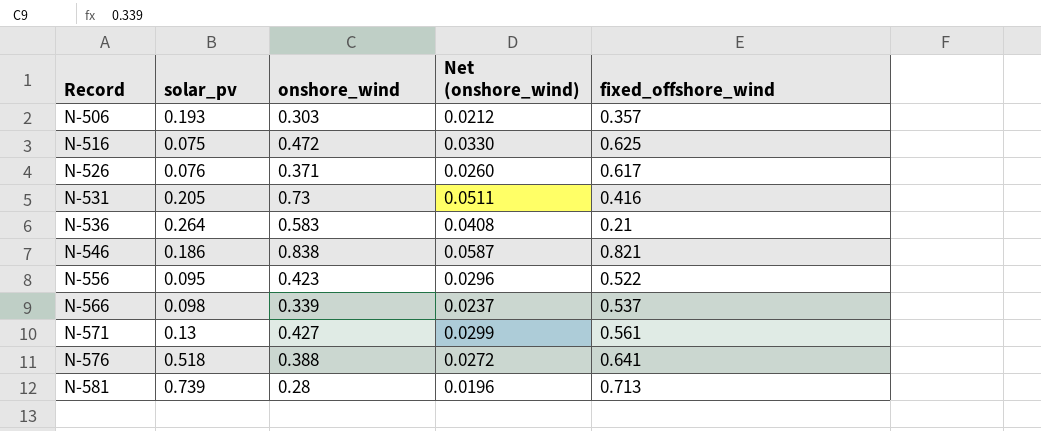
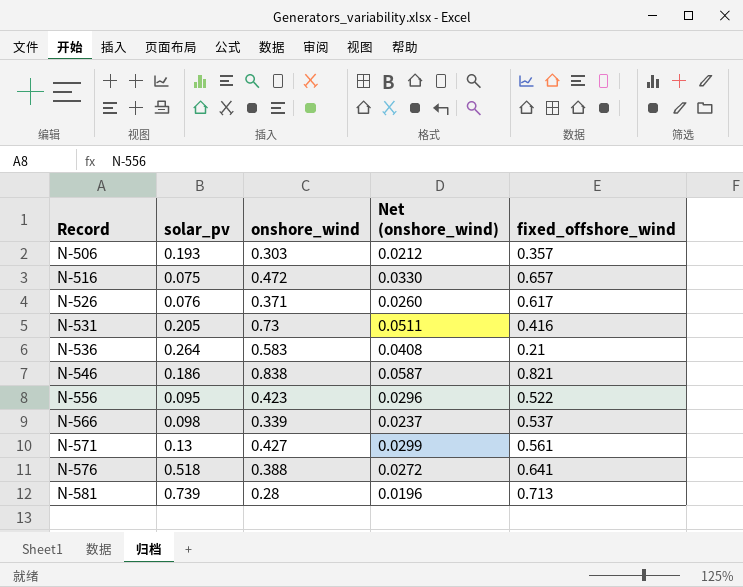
N-516 | fixed_offshore_wind: 0.625 -> 0.657

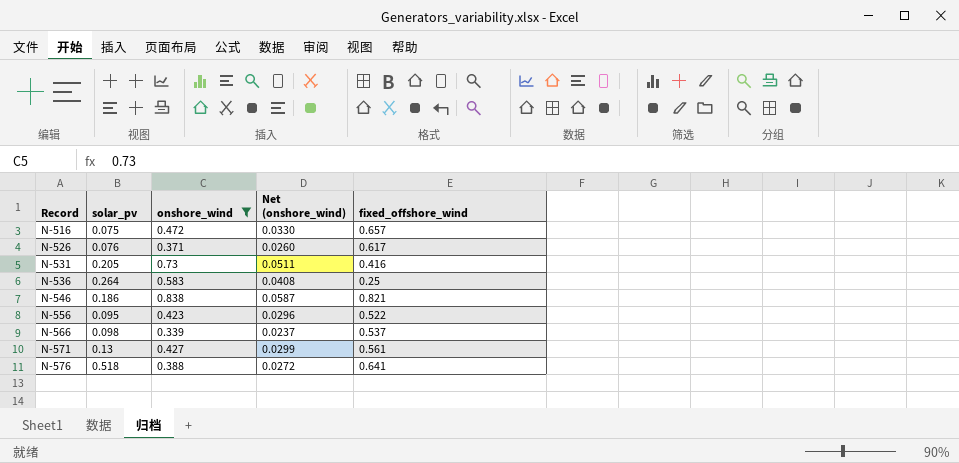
filter: none -> onshore_wind >= 0.339
N-536 | fixed_offshore_wind: 0.21 -> 0.25

